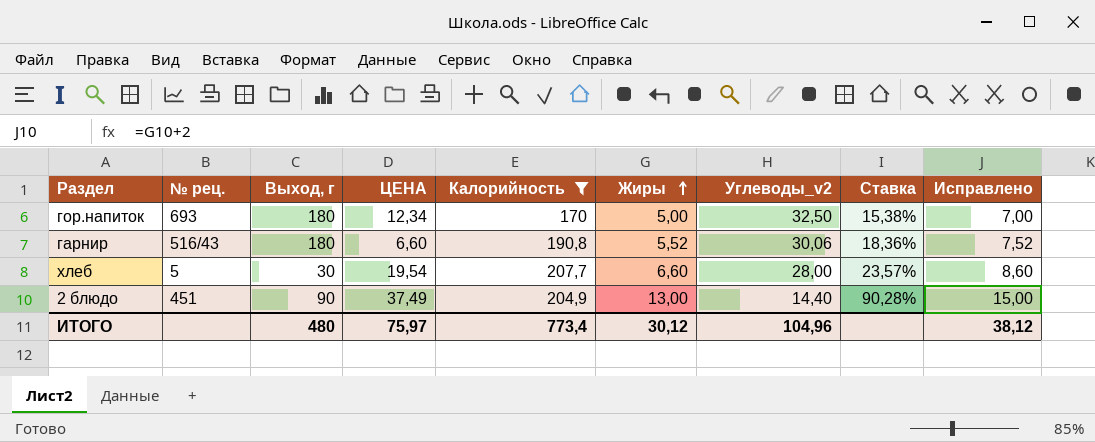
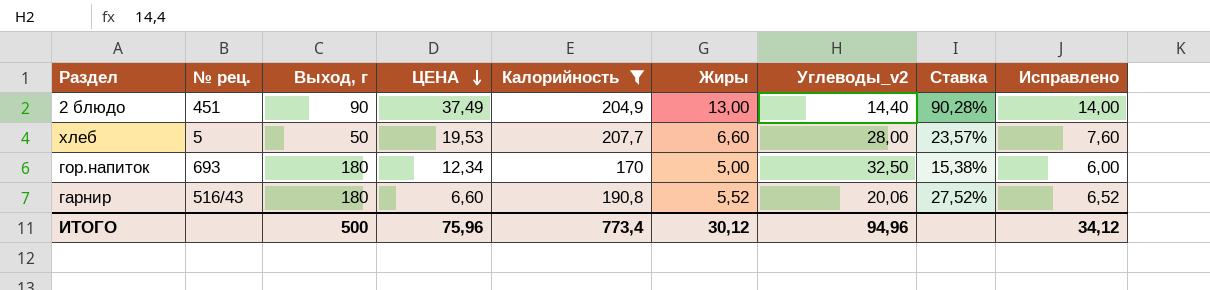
row order: Жиры ascending -> ЦЕНА descending
column Исправлено | formula: [Жиры] + 2 -> [Жиры] + 1
хлеб | Выход, г: 30 -> 50
хлеб | ЦЕНА: 19,54 -> 19,53
гарнир | Углеводы_v2: 30,06 -> 20,06
гарнир | Ставка: 18,36% -> 27,52%
ИТОГО | Выход, г: 480 -> 500
ИТОГО | ЦЕНА: 75,97 -> 75,96
ИТОГО | Углеводы_v2: 104,96 -> 94,96
ИТОГО | Исправлено: 38,12 -> 34,12

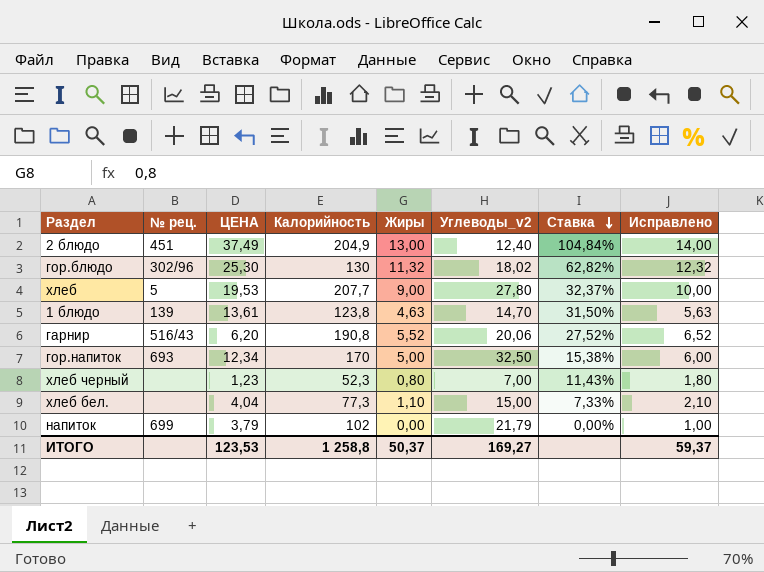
filter: Калорийность >= 170 -> none
row order: ЦЕНА descending -> Ставка descending
column Выход, г | position: 3 -> none
2 блюдо | Углеводы_v2: 14,40 -> 12,40
2 блюдо | Ставка: 90,28% -> 104,84%
хлеб | Жиры: 6,60 -> 9,00
хлеб | Углеводы_v2: 28,00 -> 27,80
хлеб | Ставка: 23,57% -> 32,37%
хлеб | Исправлено: 7,60 -> 10,00
гарнир | ЦЕНА: 6,60 -> 6,20
ИТОГО | ЦЕНА: 75,96 -> 123,53
ИТОГО | Калорийность: 773,4 -> 1 258,8
ИТОГО | Жиры: 30,12 -> 50,37
ИТОГО | Углеводы_v2: 94,96 -> 169,27
ИТОГО | Исправлено: 34,12 -> 59,37

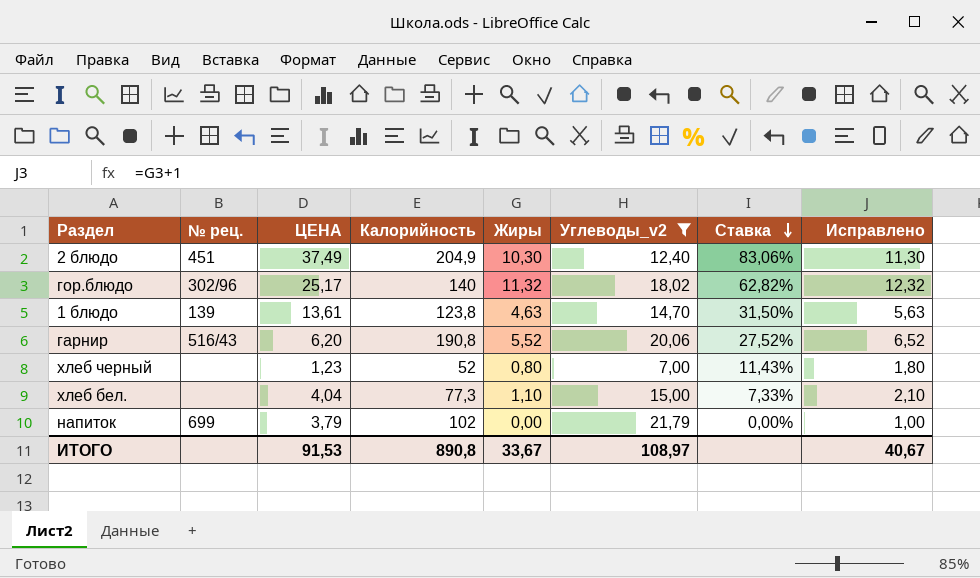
filter: none -> Углеводы_v2 <= 21,79
2 блюдо | Жиры: 13,00 -> 10,30
2 блюдо | Ставка: 104,84% -> 83,06%
2 блюдо | Исправлено: 14,00 -> 11,30
гор.блюдо | ЦЕНА: 25,30 -> 25,17
гор.блюдо | Калорийность: 130 -> 140
хлеб черный | Калорийность: 52,3 -> 52
ИТОГО | ЦЕНА: 123,53 -> 91,53
ИТОГО | Калорийность: 1 258,8 -> 890,8
ИТОГО | Жиры: 50,37 -> 33,67
ИТОГО | Углеводы_v2: 169,27 -> 108,97
ИТОГО | Исправлено: 59,37 -> 40,67

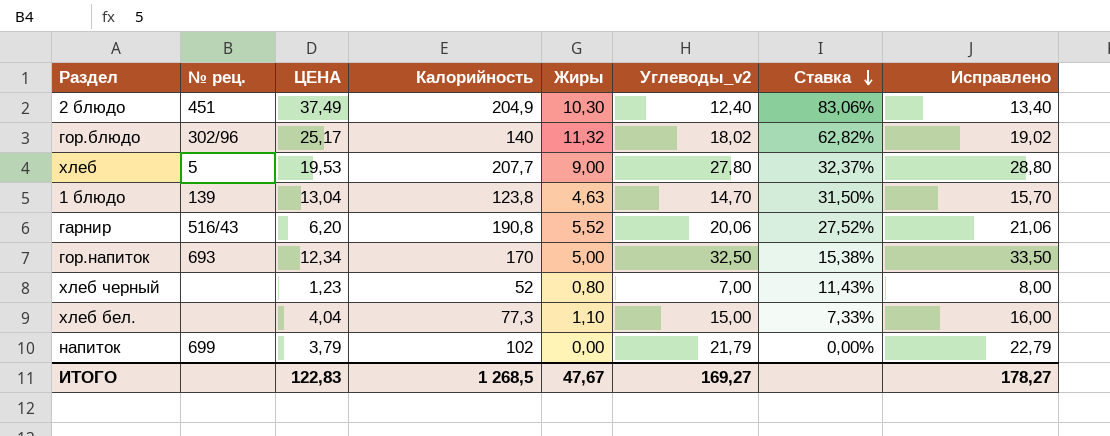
filter: Углеводы_v2 <= 21,79 -> none
column Исправлено | formula: [Жиры] + 1 -> [Углеводы_v2] + 1
1 блюдо | ЦЕНА: 13,61 -> 13,04
ИТОГО | ЦЕНА: 91,53 -> 122,83
ИТОГО | Калорийность: 890,8 -> 1 268,5
ИТОГО | Жиры: 33,67 -> 47,67
ИТОГО | Углеводы_v2: 108,97 -> 169,27
ИТОГО | Исправлено: 40,67 -> 178,27

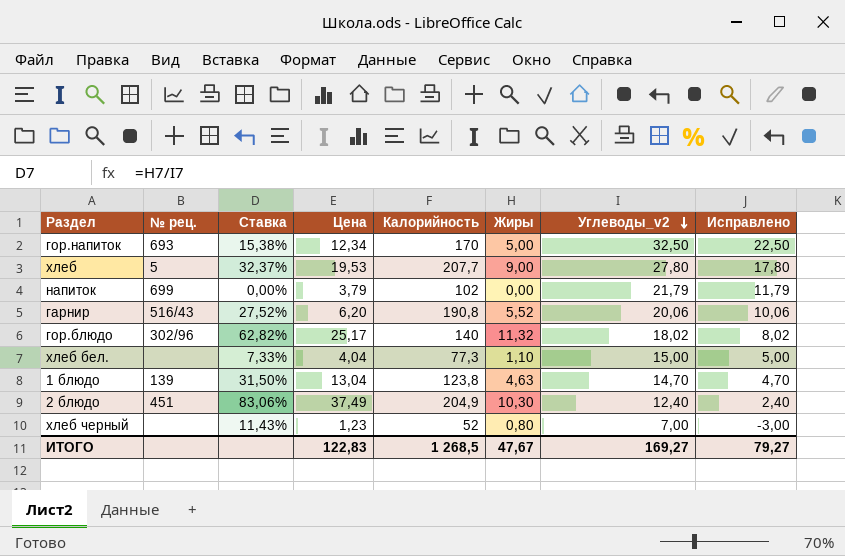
row order: Ставка descending -> Углеводы_v2 descending
column Ставка | position: 7 -> 3
column name: ЦЕНА -> Цена
column Исправлено | formula: [Углеводы_v2] + 1 -> [Углеводы_v2] - 10
ИТОГО | Исправлено: 178,27 -> 79,27

